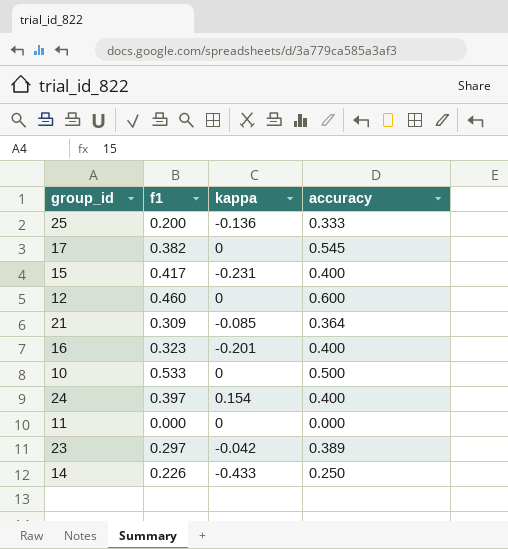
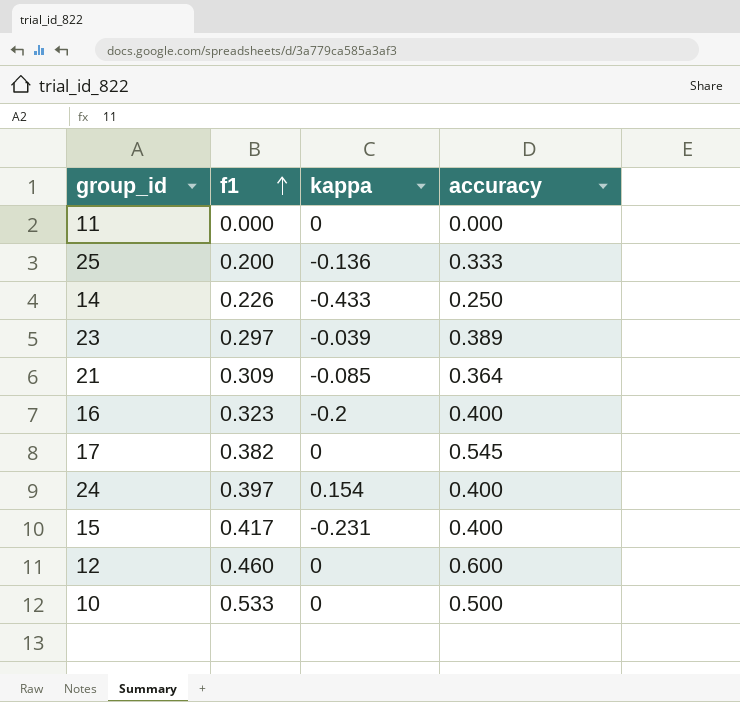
row order: none -> f1 ascending
23 | kappa: -0.042 -> -0.039
16 | kappa: -0.201 -> -0.2

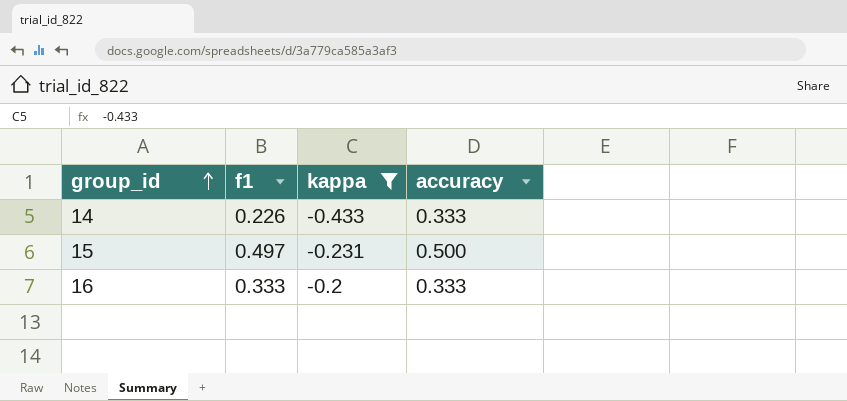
filter: none -> kappa <= -0.2
row order: f1 ascending -> group_id ascending
14 | accuracy: 0.250 -> 0.333
15 | f1: 0.417 -> 0.497
15 | accuracy: 0.400 -> 0.500
16 | f1: 0.323 -> 0.333
16 | accuracy: 0.400 -> 0.333

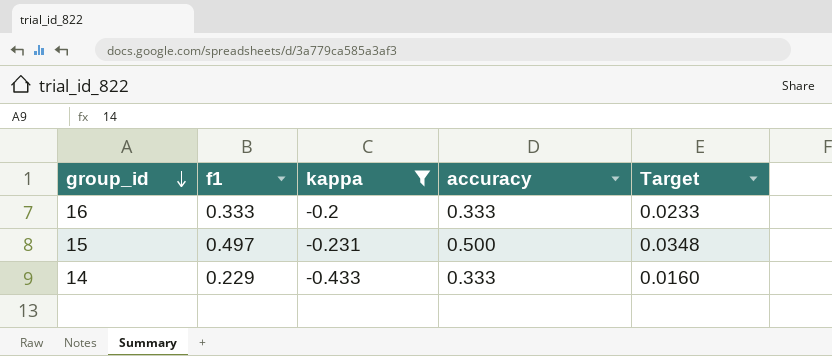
row order: group_id ascending -> group_id descending
column Target | formula: none -> [f1] * 0.07
14 | f1: 0.226 -> 0.229

